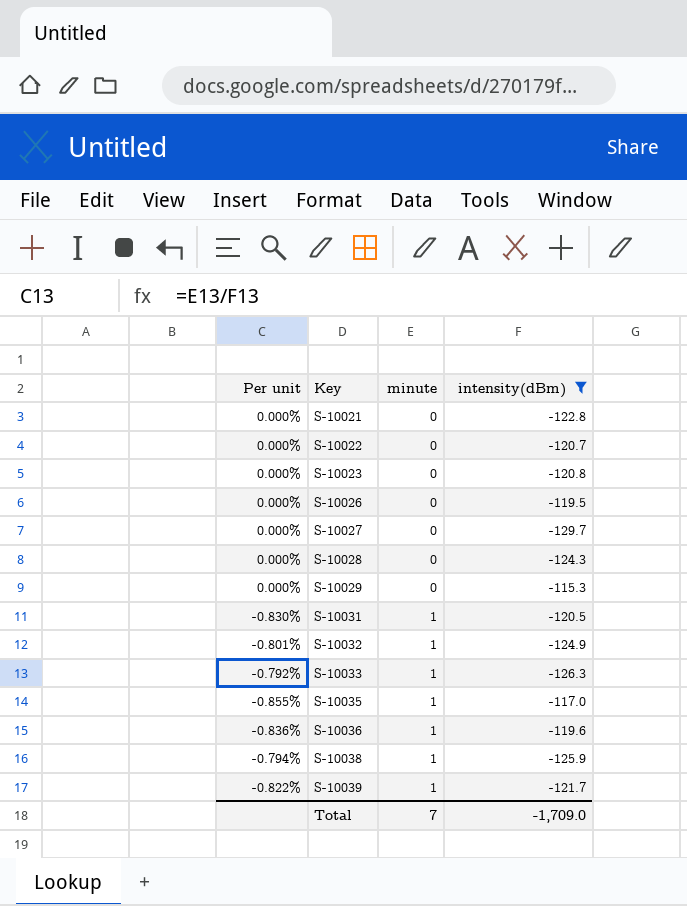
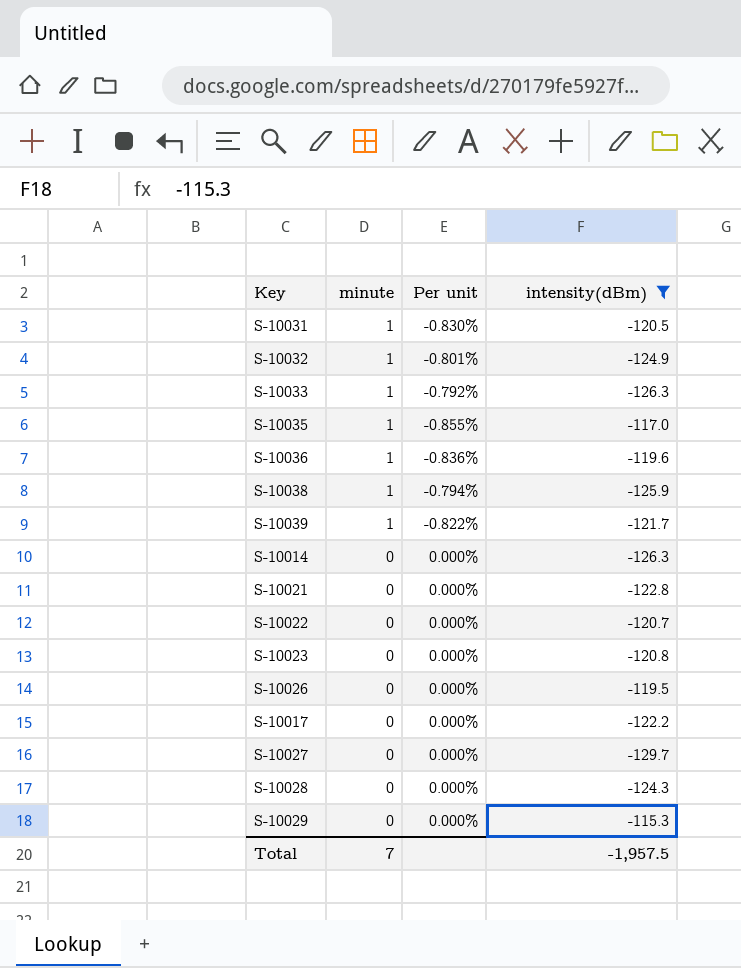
row order: Key ascending -> minute descending
column Per unit | position: 1 -> 3
row S-10014: none -> 0 | 0.000% | -126.3
row S-10017: none -> 0 | 0.000% | -122.2
Total | intensity(dBm): -1,709.0 -> -1,957.5

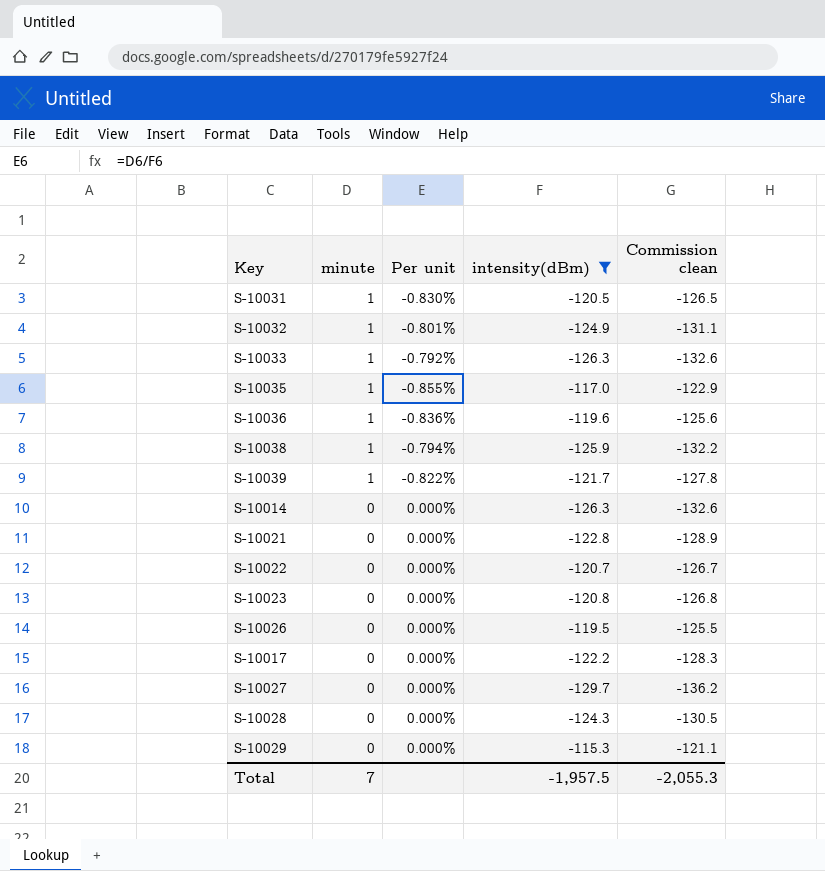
column Commission clean | formula: none -> [intensity(dBm)] * 1.05

